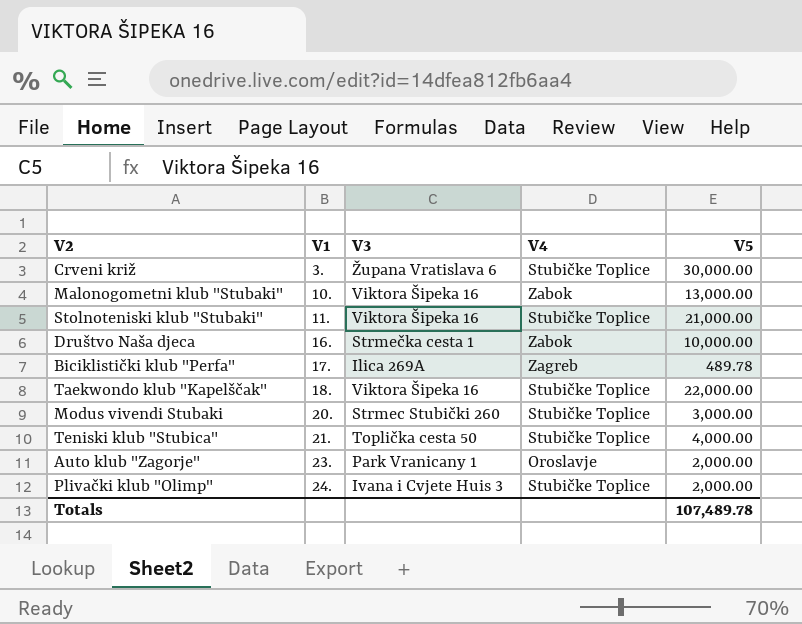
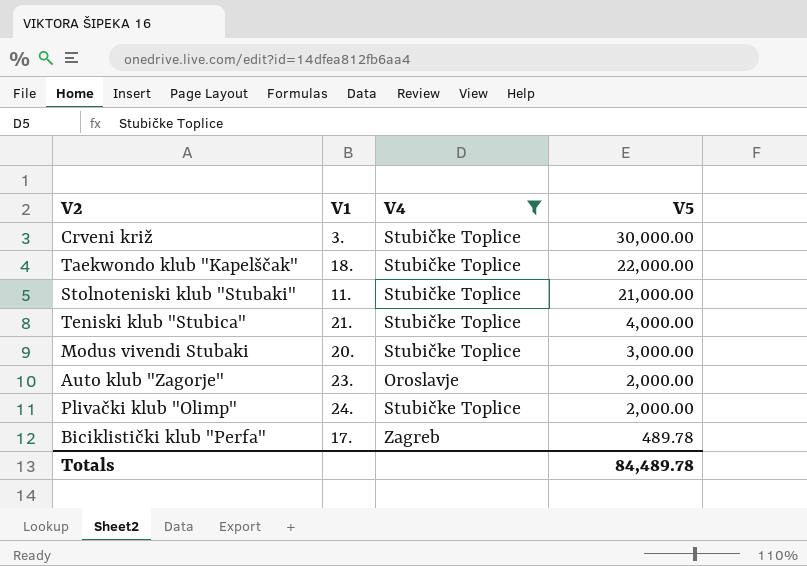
filter: none -> V4 != Zabok
row order: V1 ascending -> V5 descending
column V3 | position: 3 -> none
Totals | V5: 107,489.78 -> 84,489.78

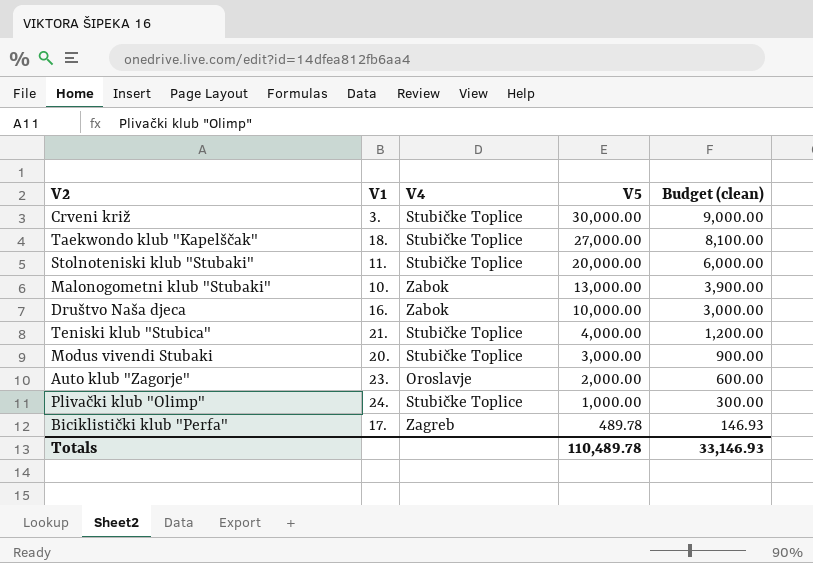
filter: V4 != Zabok -> none
column Budget (clean) | formula: none -> [V5] * 0.3
Taekwondo klub "Kapelščak" | V5: 22,000.00 -> 27,000.00
Stolnoteniski klub "Stubaki" | V5: 21,000.00 -> 20,000.00
Plivački klub "Olimp" | V5: 2,000.00 -> 1,000.00
Totals | V5: 84,489.78 -> 110,489.78

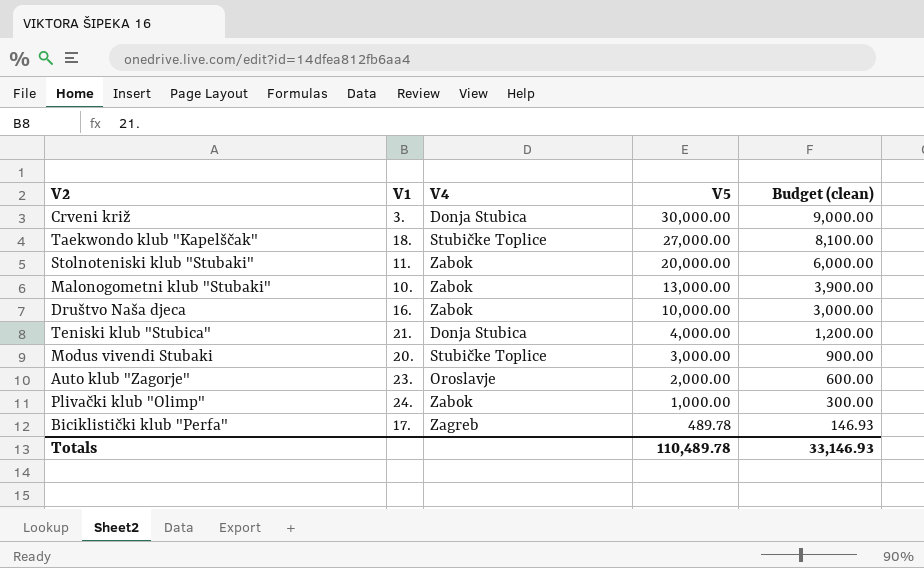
Crveni križ | V4: Stubičke Toplice -> Donja Stubica
Stolnoteniski klub "Stubaki" | V4: Stubičke Toplice -> Zabok
Teniski klub "Stubica" | V4: Stubičke Toplice -> Donja Stubica
Plivački klub "Olimp" | V4: Stubičke Toplice -> Zabok

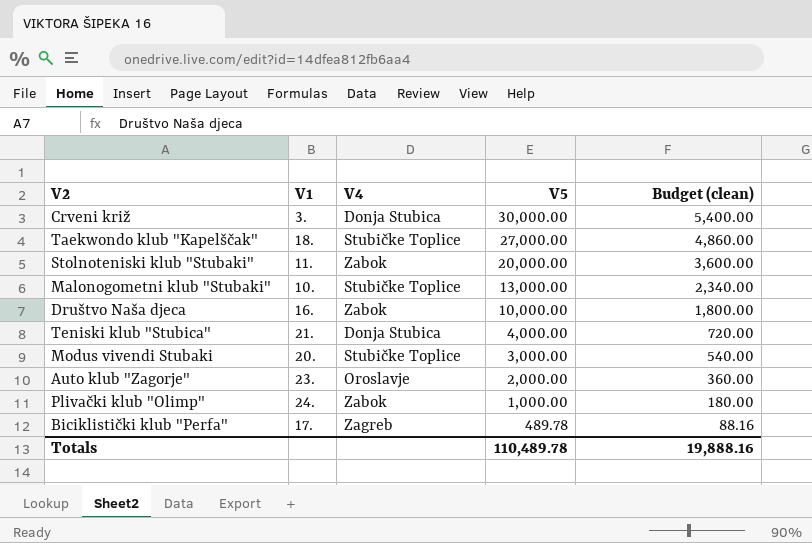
column Budget (clean) | formula: [V5] * 0.3 -> [V5] * 0.18
Malonogometni klub "Stubaki" | V4: Zabok -> Stubičke Toplice
Totals | Budget (clean): 33,146.93 -> 19,888.16

